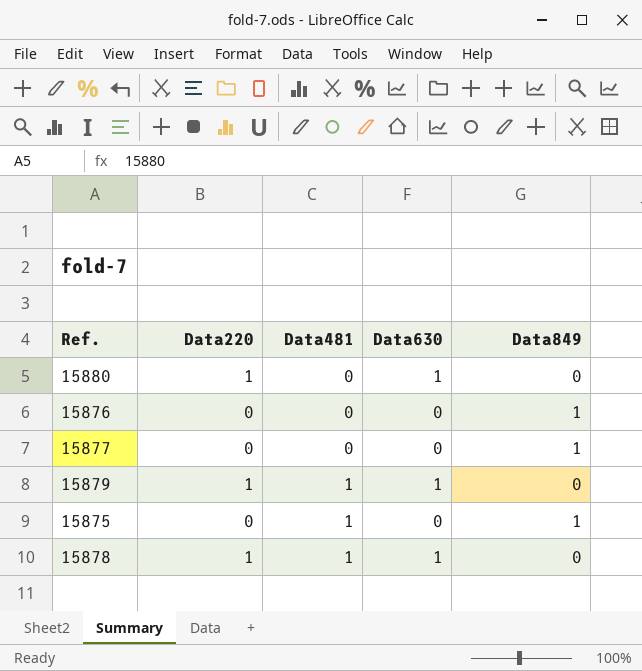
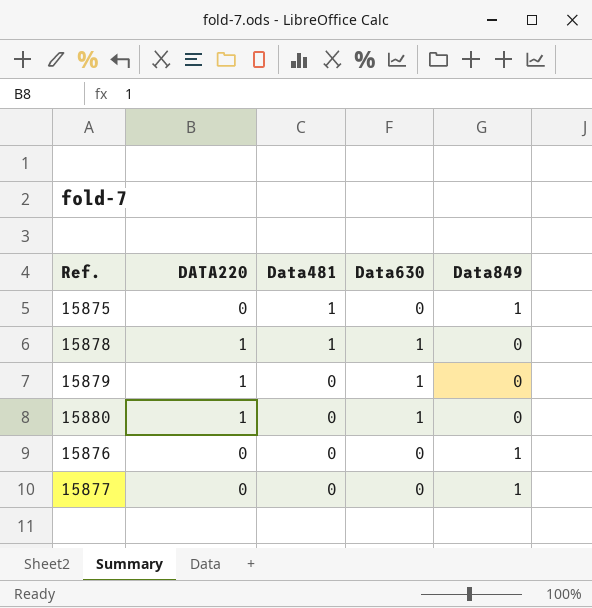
row order: Data481 ascending -> Data481 descending
column name: Data220 -> DATA220
15879 | Data481: 1 -> 0

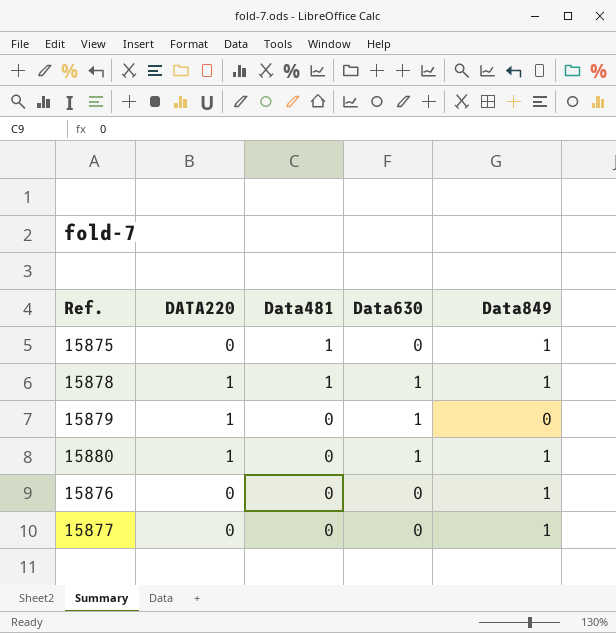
15878 | Data849: 0 -> 1
15880 | Data849: 0 -> 1

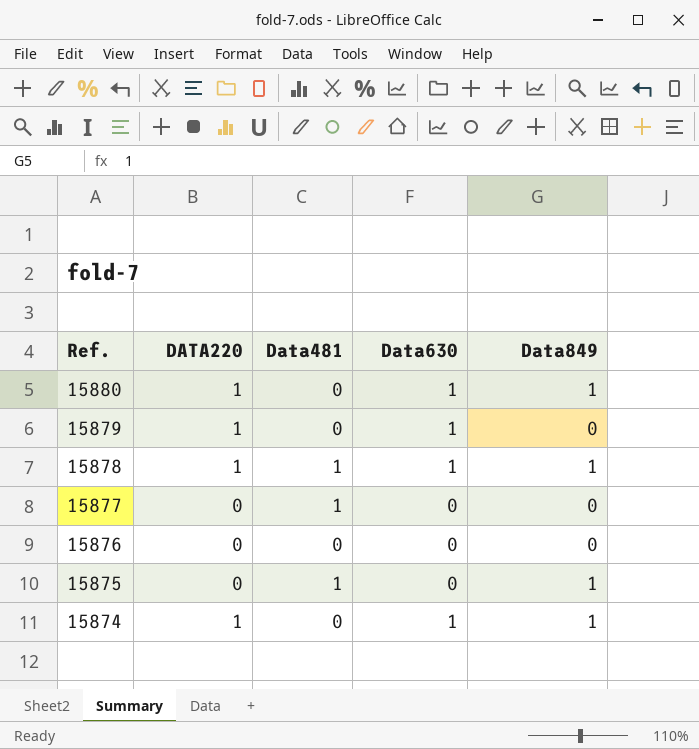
row order: Data481 descending -> Ref. descending
15877 | Data481: 0 -> 1
15877 | Data849: 1 -> 0
15876 | Data849: 1 -> 0
row 15874: none -> 1 | 0 | 1 | 1

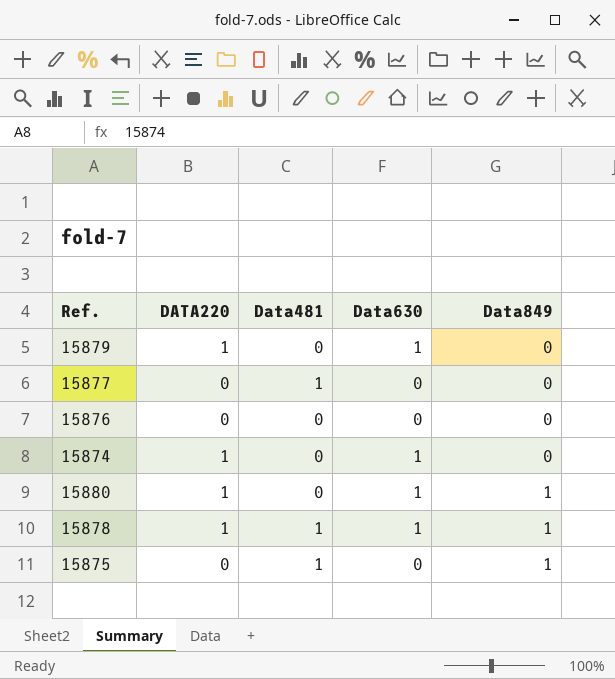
row order: Ref. descending -> Data849 ascending
15874 | Data849: 1 -> 0

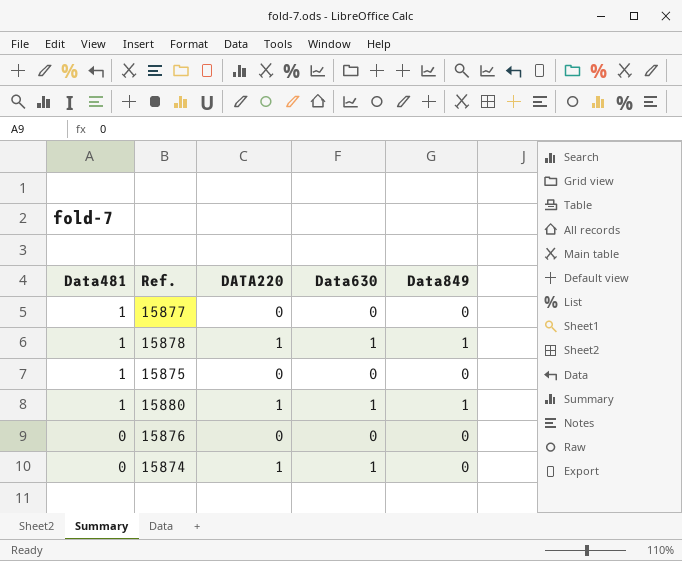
row order: Data849 ascending -> Data481 descending
column Data481 | position: 3 -> 1
row 15879: 1 | 0 | 1 | 0 -> none
15875 | Data849: 1 -> 0
15880 | Data481: 0 -> 1

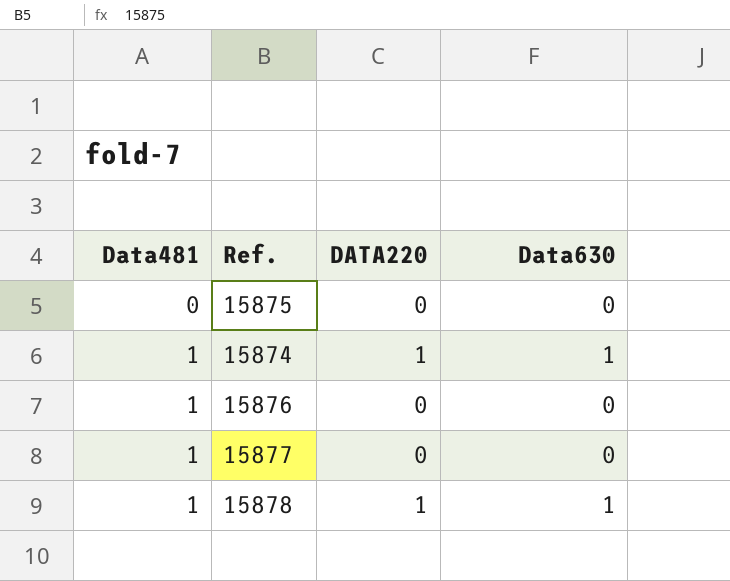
row order: Data481 descending -> Data481 ascending
column Data849 | position: 5 -> none
row 15880: 1 | 1 | 1 | 1 -> none
15875 | Data481: 1 -> 0
15874 | Data481: 0 -> 1
15876 | Data481: 0 -> 1

